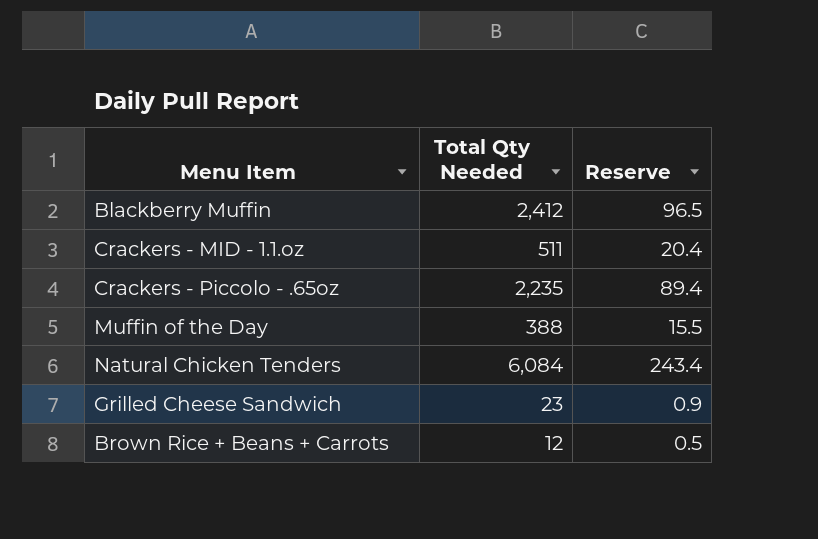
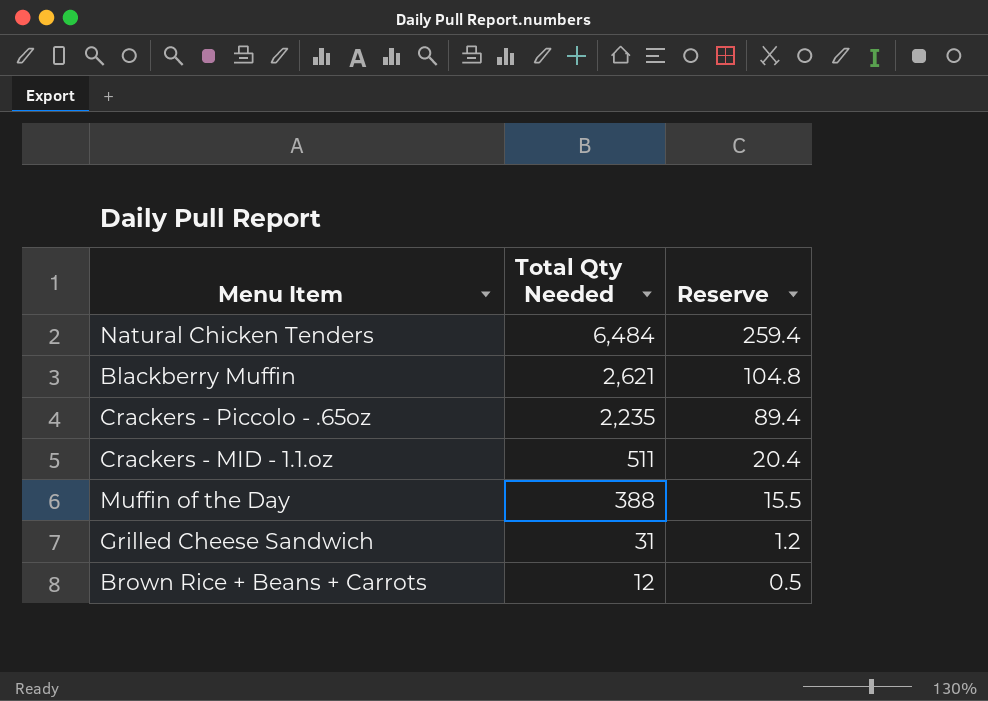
row order: none -> Total Qty Needed descending
Natural Chicken Tenders | Total Qty Needed: 6,084 -> 6,484
Natural Chicken Tenders | Reserve: 243.4 -> 259.4
Blackberry Muffin | Total Qty Needed: 2,412 -> 2,621
Blackberry Muffin | Reserve: 96.5 -> 104.8
Grilled Cheese Sandwich | Total Qty Needed: 23 -> 31
Grilled Cheese Sandwich | Reserve: 0.9 -> 1.2

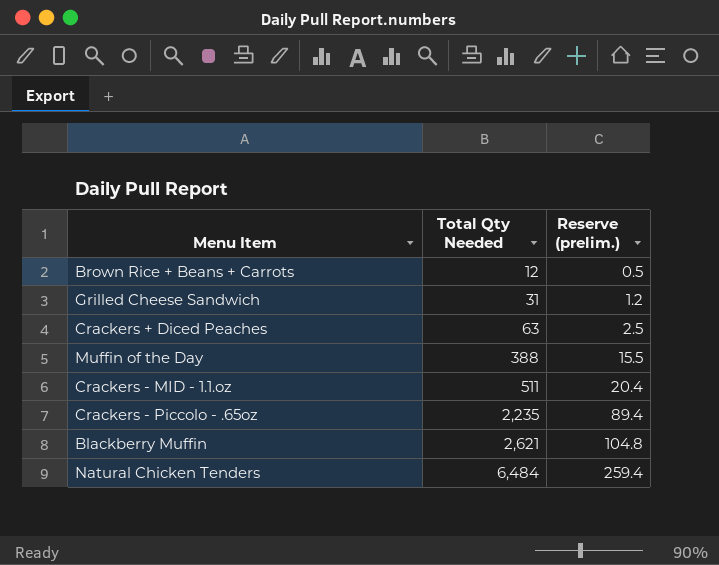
row order: Total Qty Needed descending -> Total Qty Needed ascending
column name: Reserve -> Reserve (prelim.)
row Crackers + Diced Peaches: none -> 63 | 2.5

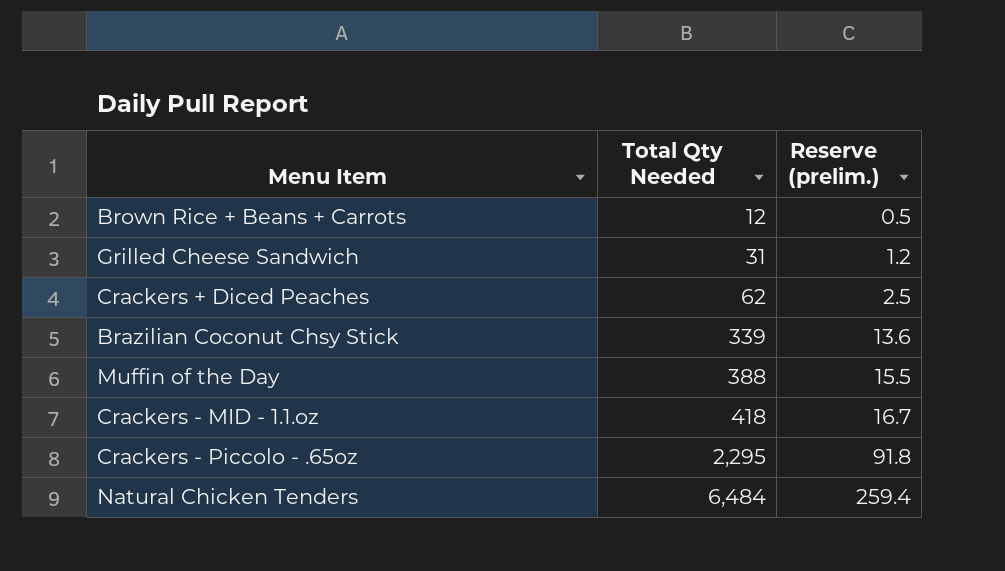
row Blackberry Muffin: 2,621 | 104.8 -> none
Crackers + Diced Peaches | Total Qty Needed: 63 -> 62
row Brazilian Coconut Chsy Stick: none -> 339 | 13.6
Crackers - MID - 1.1.oz | Total Qty Needed: 511 -> 418
Crackers - MID - 1.1.oz | Reserve (prelim.): 20.4 -> 16.7
Crackers - Piccolo - .65oz | Total Qty Needed: 2,235 -> 2,295
Crackers - Piccolo - .65oz | Reserve (prelim.): 89.4 -> 91.8

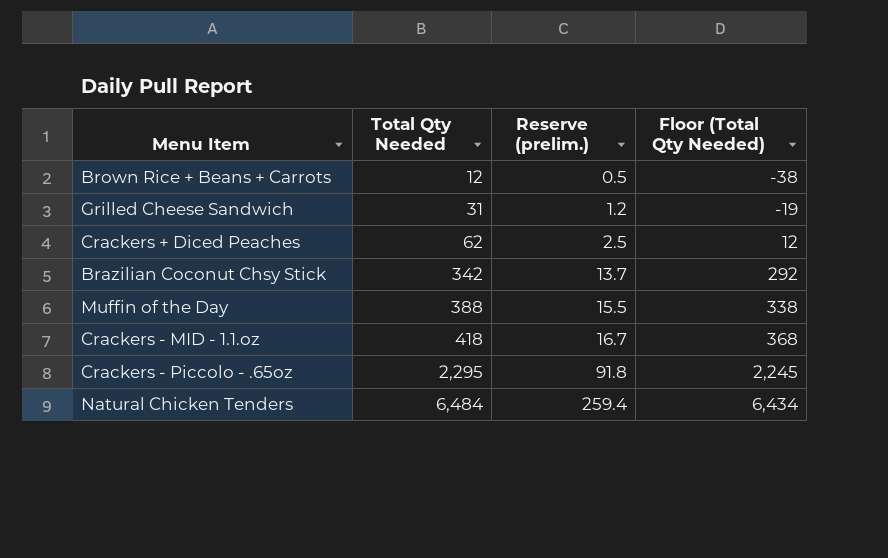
column Floor (Total Qty Needed) | formula: none -> [Total Qty Needed] - 50
Brazilian Coconut Chsy Stick | Total Qty Needed: 339 -> 342
Brazilian Coconut Chsy Stick | Reserve (prelim.): 13.6 -> 13.7

